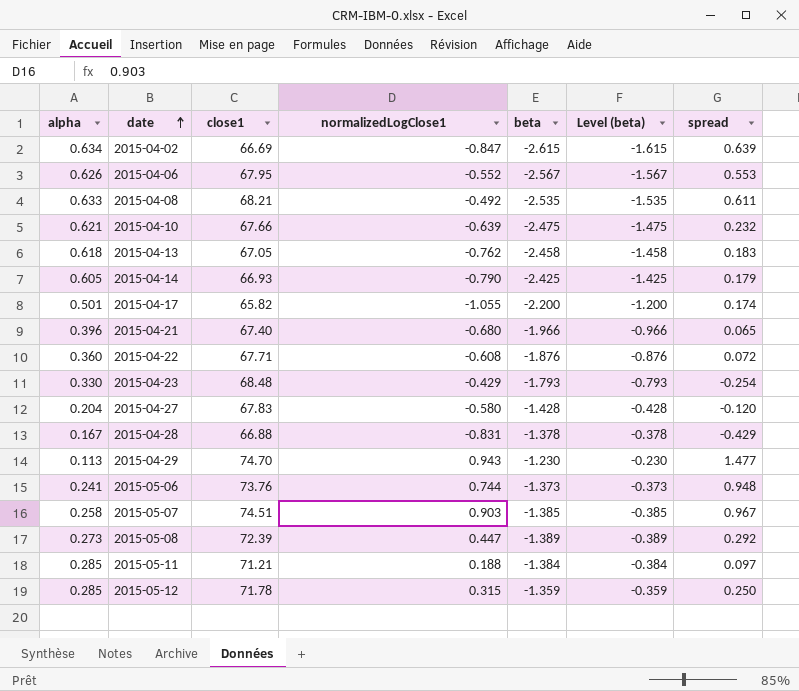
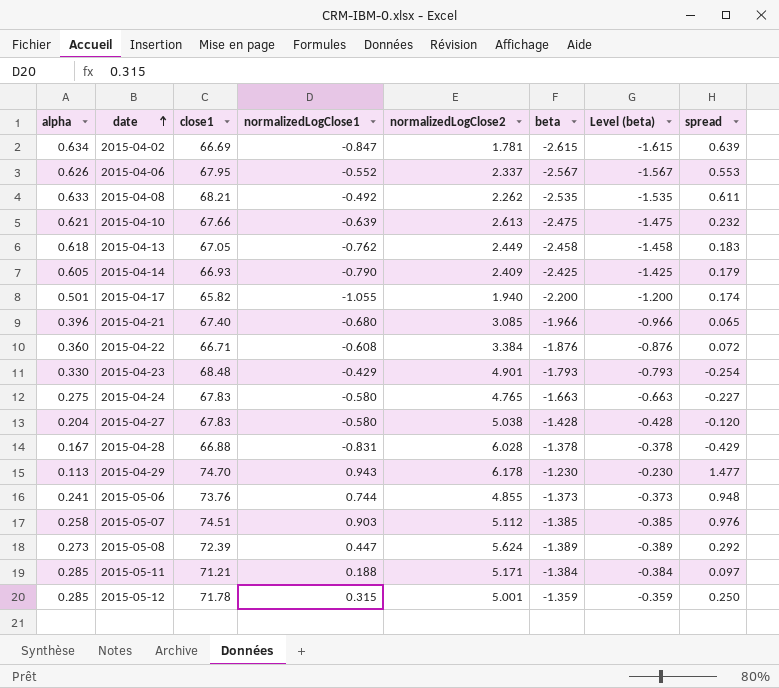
column normalizedLogClose2 | position: none -> 5
2015-04-22 | close1: 67.71 -> 66.71
row 2015-04-24: none -> 0.275 | 67.83 | -0.580 | 4.765 | -1.663 | -0.663 | -0.227
2015-05-07 | spread: 0.967 -> 0.976

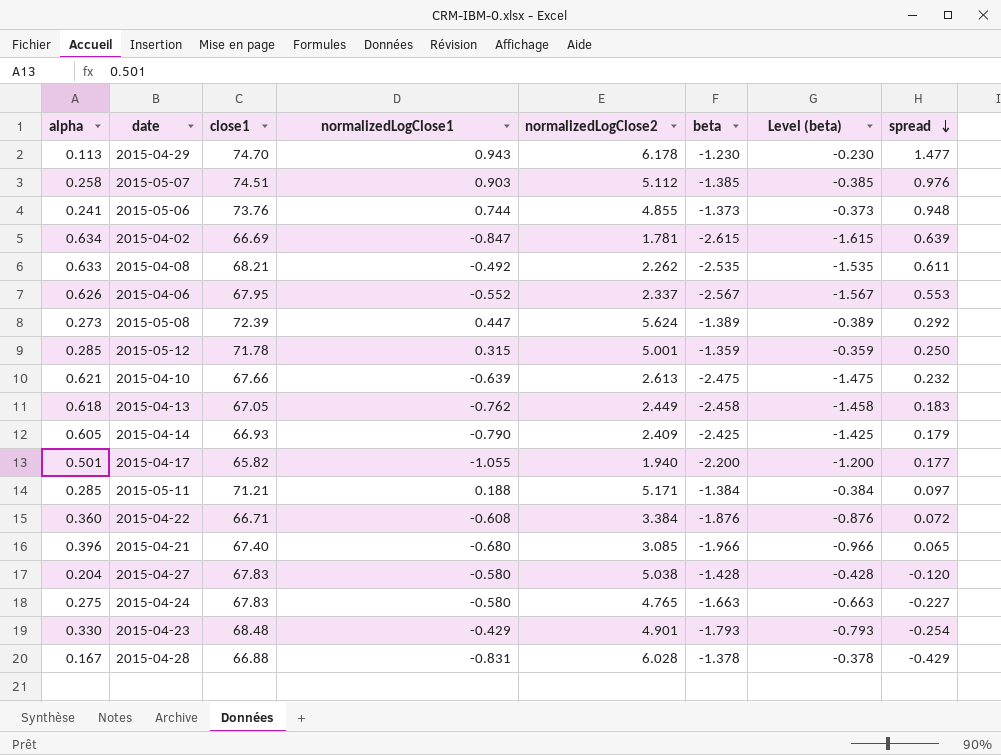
row order: date ascending -> spread descending
2015-04-17 | spread: 0.174 -> 0.177

